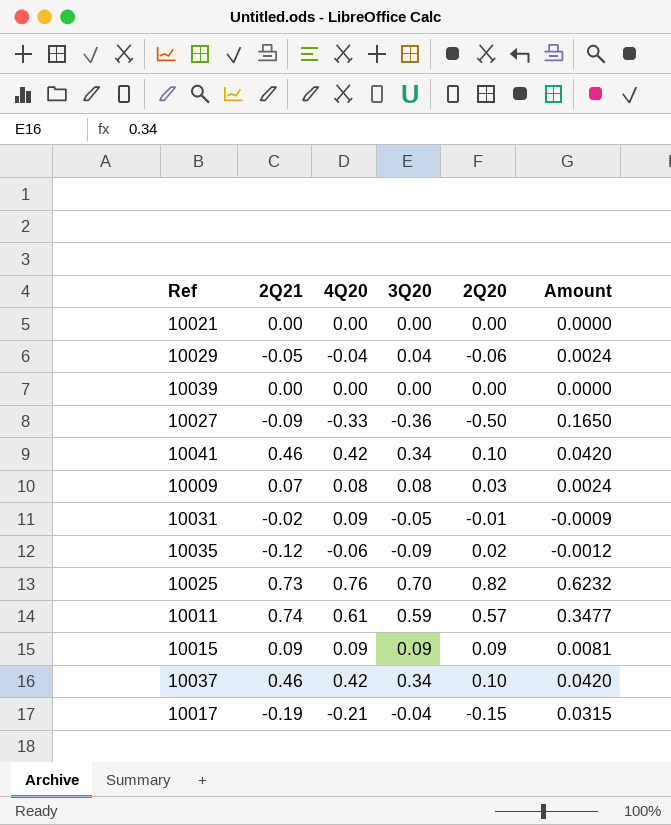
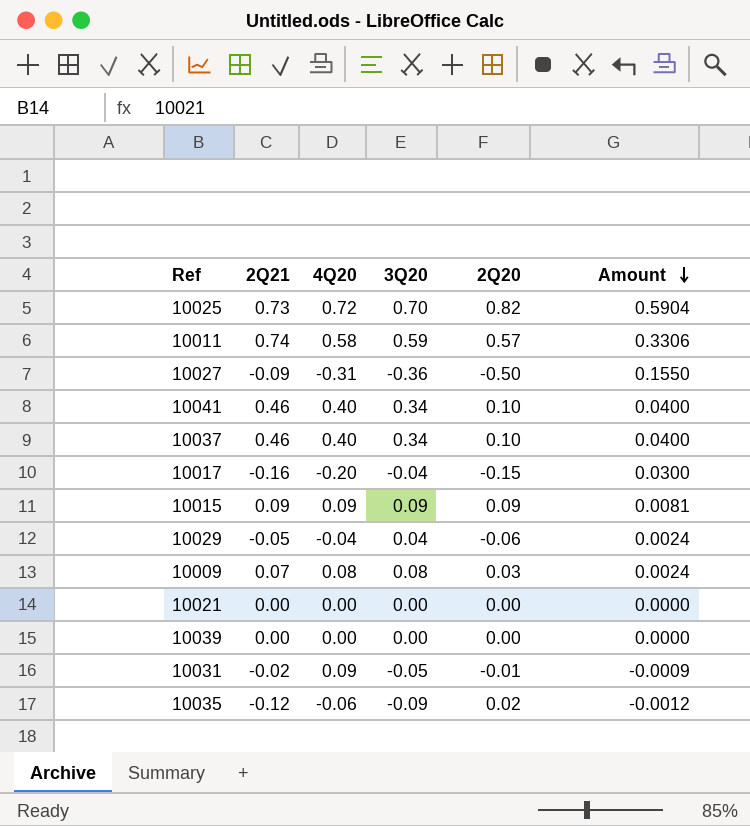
row order: none -> Amount descending
10025 | 4Q20: 0.76 -> 0.72
10025 | Amount: 0.6232 -> 0.5904
10011 | 4Q20: 0.61 -> 0.58
10011 | Amount: 0.3477 -> 0.3306
10027 | 4Q20: -0.33 -> -0.31
10027 | Amount: 0.1650 -> 0.1550
10041 | 4Q20: 0.42 -> 0.40
10041 | Amount: 0.0420 -> 0.0400
10037 | 4Q20: 0.42 -> 0.40
10037 | Amount: 0.0420 -> 0.0400
10017 | 2Q21: -0.19 -> -0.16
10017 | 4Q20: -0.21 -> -0.20
10017 | Amount: 0.0315 -> 0.0300

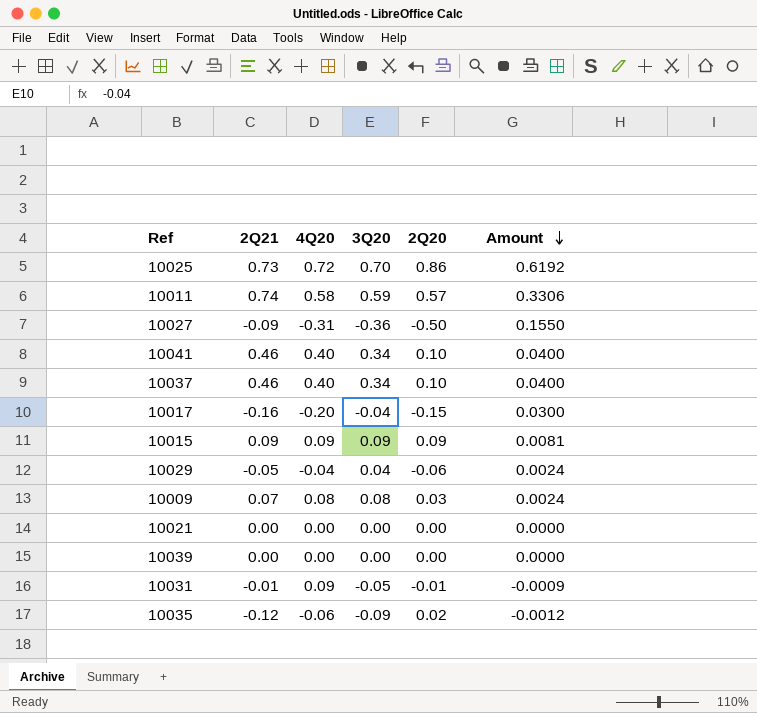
10025 | 2Q20: 0.82 -> 0.86
10025 | Amount: 0.5904 -> 0.6192
10031 | 2Q21: -0.02 -> -0.01

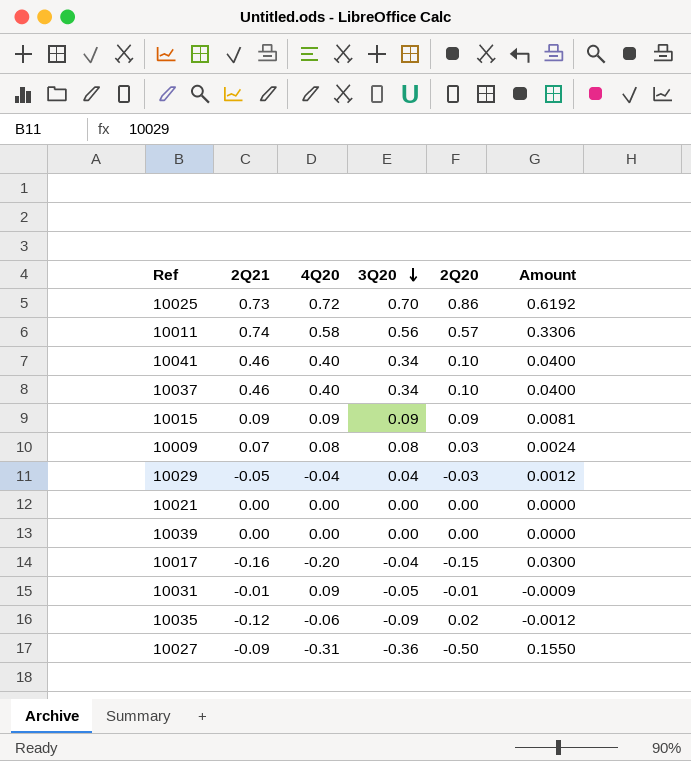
row order: Amount descending -> 3Q20 descending
10011 | 3Q20: 0.59 -> 0.56
10029 | 2Q20: -0.06 -> -0.03
10029 | Amount: 0.0024 -> 0.0012

